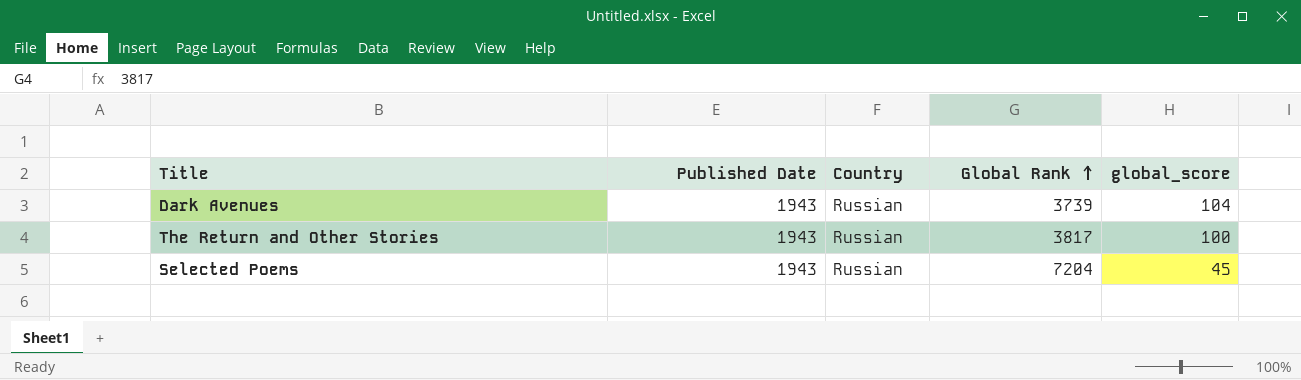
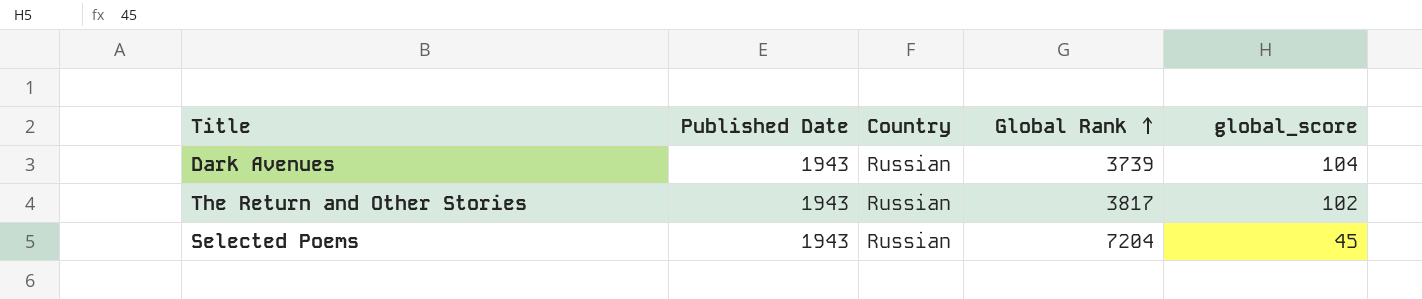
The Return and Other Stories | global_score: 100 -> 102

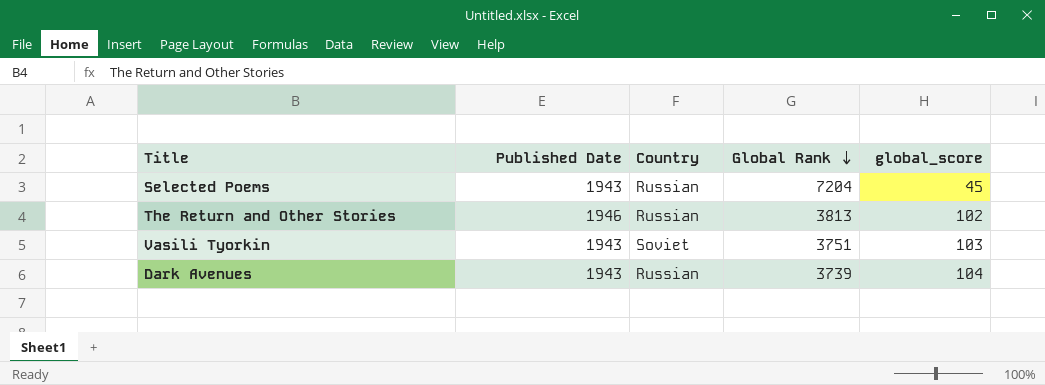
row order: Global Rank ascending -> Global Rank descending
The Return and Other Stories | Published Date: 1943 -> 1946
The Return and Other Stories | Global Rank: 3817 -> 3813
row Vasili Tyorkin: none -> 1943 | Soviet | 3751 | 103

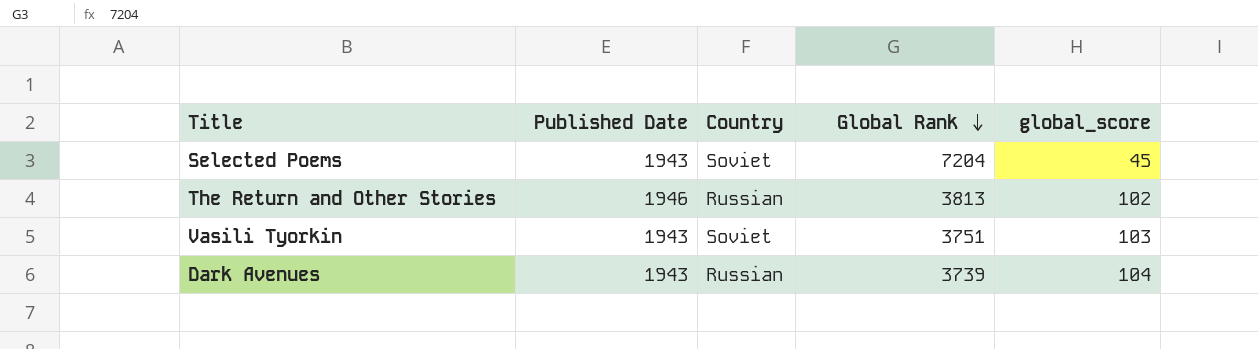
Selected Poems | Country: Russian -> Soviet

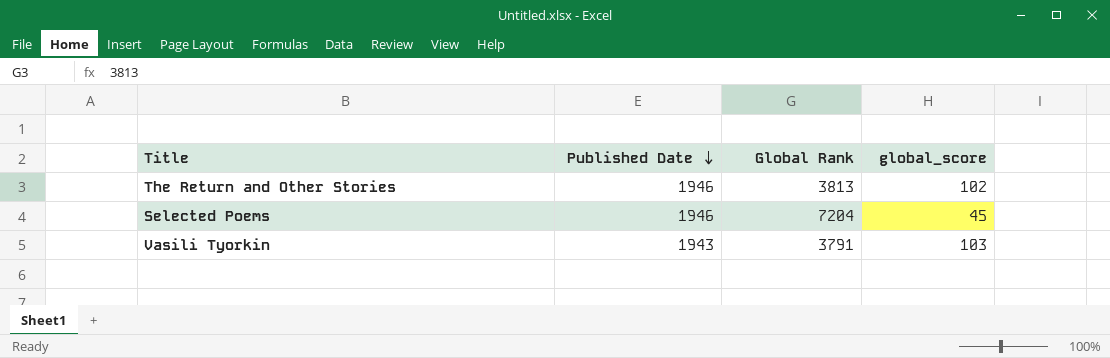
row order: Global Rank descending -> Published Date descending
column Country | position: 3 -> none
row Dark Avenues: 1943 | Russian | 3739 | 104 -> none
Selected Poems | Published Date: 1943 -> 1946
Vasili Tyorkin | Global Rank: 3751 -> 3791

